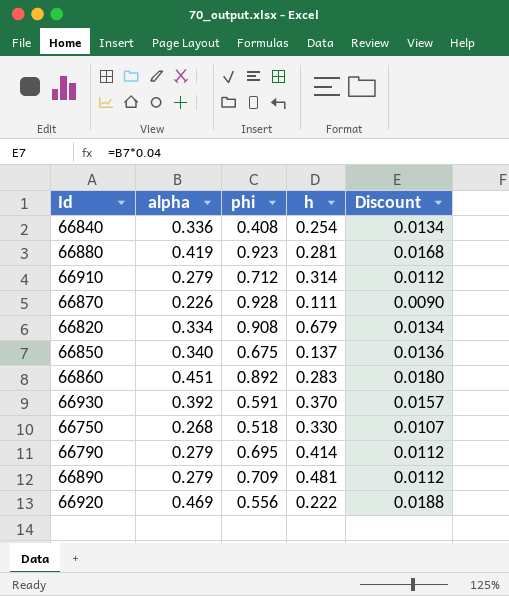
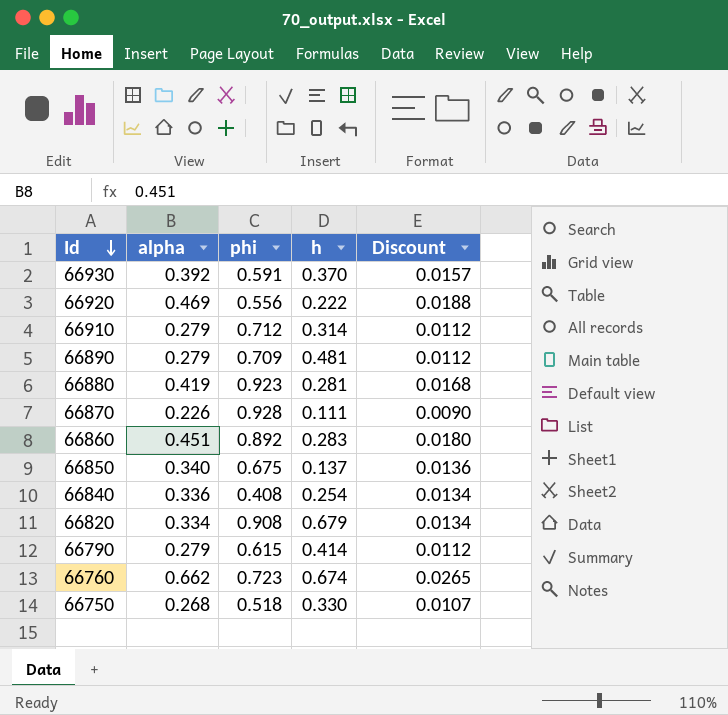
row order: none -> Id descending
66790 | phi: 0.695 -> 0.615
row 66760: none -> 0.662 | 0.723 | 0.674 | 0.0265

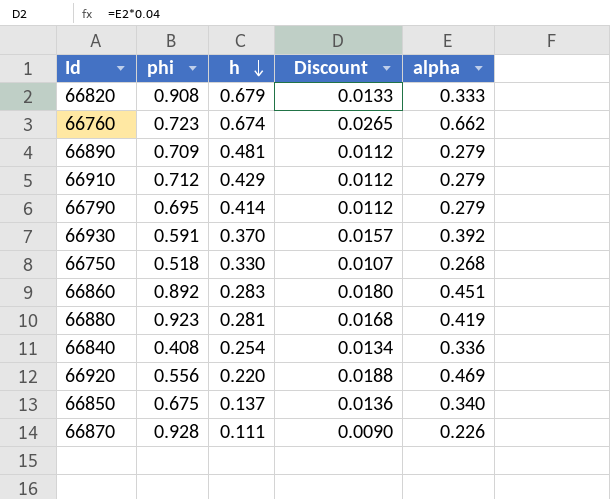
row order: Id descending -> h descending
column alpha | position: 2 -> 5
66820 | Discount: 0.0134 -> 0.0133
66820 | alpha: 0.334 -> 0.333
66910 | h: 0.314 -> 0.429
66790 | phi: 0.615 -> 0.695
66920 | h: 0.222 -> 0.220

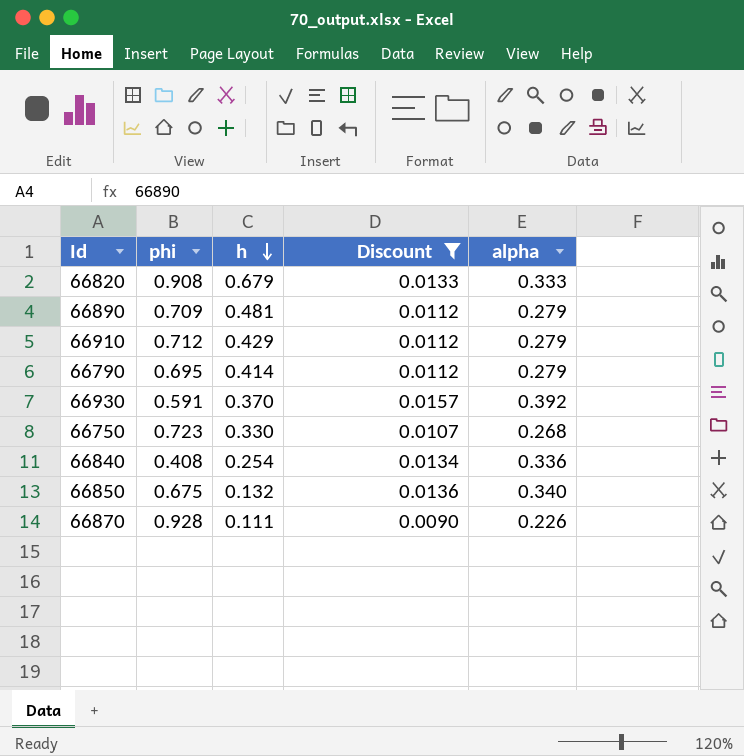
filter: none -> Discount <= 0.0157
66750 | phi: 0.518 -> 0.723
66850 | h: 0.137 -> 0.132

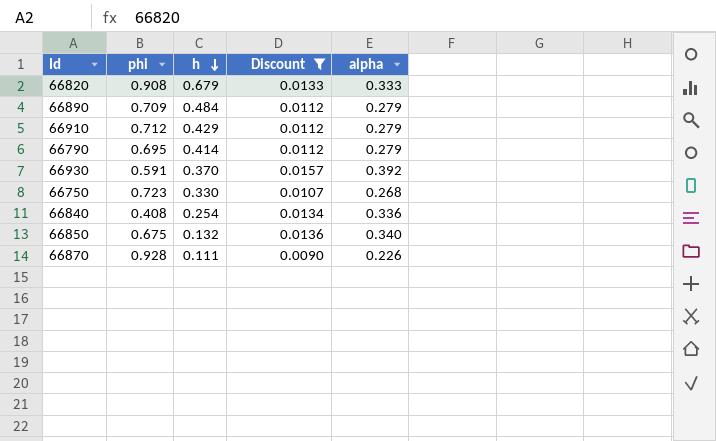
66890 | h: 0.481 -> 0.484

